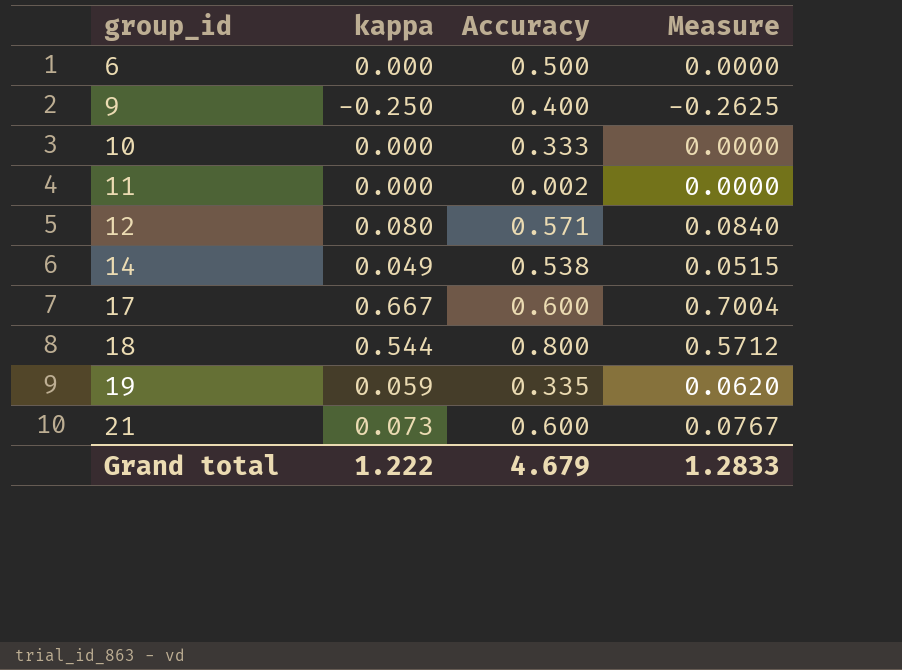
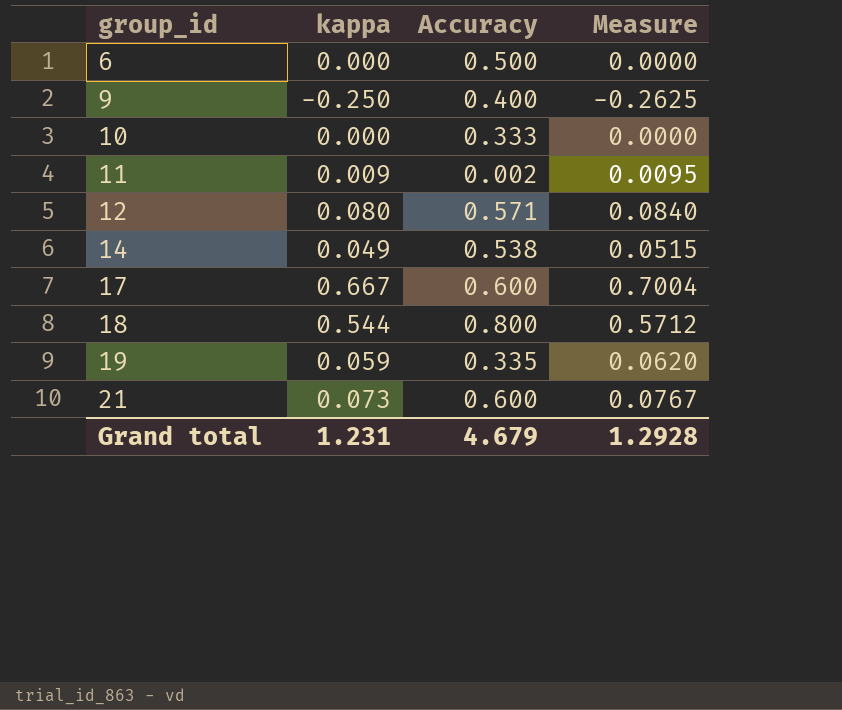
11 | kappa: 0.000 -> 0.009
11 | Measure: 0.0000 -> 0.0095
Grand total | kappa: 1.222 -> 1.231
Grand total | Measure: 1.2833 -> 1.2928

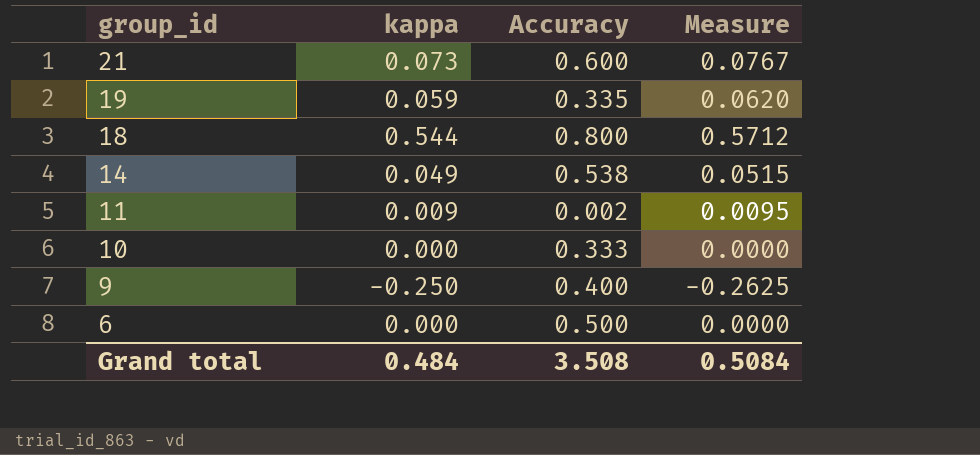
row order: group_id ascending -> group_id descending
row 12: 0.080 | 0.571 | 0.0840 -> none
row 17: 0.667 | 0.600 | 0.7004 -> none
Grand total | kappa: 1.231 -> 0.484
Grand total | Accuracy: 4.679 -> 3.508
Grand total | Measure: 1.2928 -> 0.5084

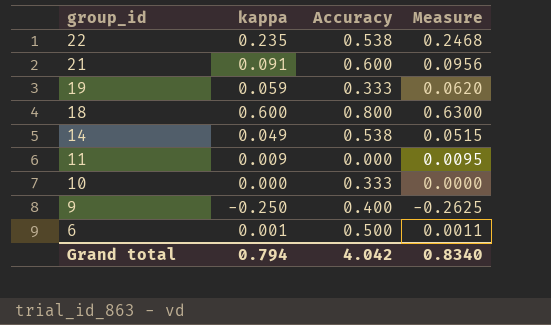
row 22: none -> 0.235 | 0.538 | 0.2468
21 | kappa: 0.073 -> 0.091
21 | Measure: 0.0767 -> 0.0956
19 | Accuracy: 0.335 -> 0.333
18 | kappa: 0.544 -> 0.600
18 | Measure: 0.5712 -> 0.6300
11 | Accuracy: 0.002 -> 0.000
6 | kappa: 0.000 -> 0.001
6 | Measure: 0.0000 -> 0.0011
Grand total | kappa: 0.484 -> 0.794
Grand total | Accuracy: 3.508 -> 4.042
Grand total | Measure: 0.5084 -> 0.8340

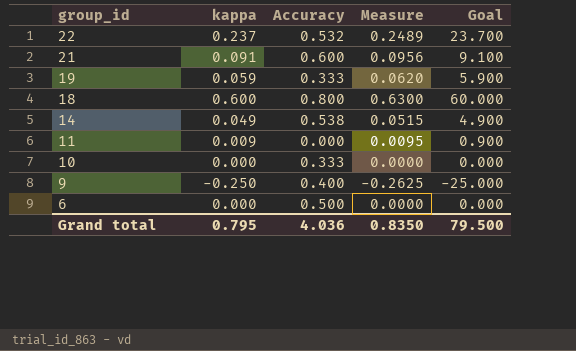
column Goal | formula: none -> [kappa] * 100
22 | kappa: 0.235 -> 0.237
22 | Accuracy: 0.538 -> 0.532
22 | Measure: 0.2468 -> 0.2489
6 | kappa: 0.001 -> 0.000
6 | Measure: 0.0011 -> 0.0000
Grand total | kappa: 0.794 -> 0.795
Grand total | Accuracy: 4.042 -> 4.036
Grand total | Measure: 0.8340 -> 0.8350

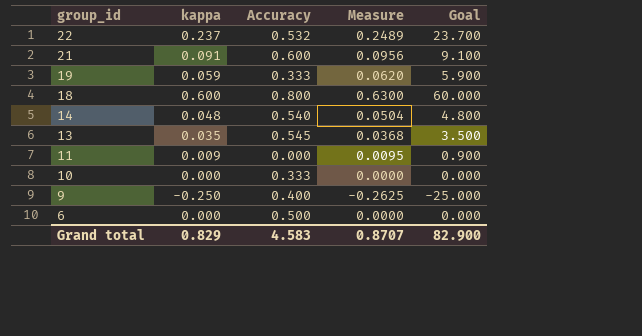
14 | kappa: 0.049 -> 0.048
14 | Accuracy: 0.538 -> 0.540
14 | Measure: 0.0515 -> 0.0504
14 | Goal: 4.900 -> 4.800
row 13: none -> 0.035 | 0.545 | 0.0368 | 3.500
Grand total | kappa: 0.795 -> 0.829
Grand total | Accuracy: 4.036 -> 4.583
Grand total | Measure: 0.8350 -> 0.8707
Grand total | Goal: 79.500 -> 82.900

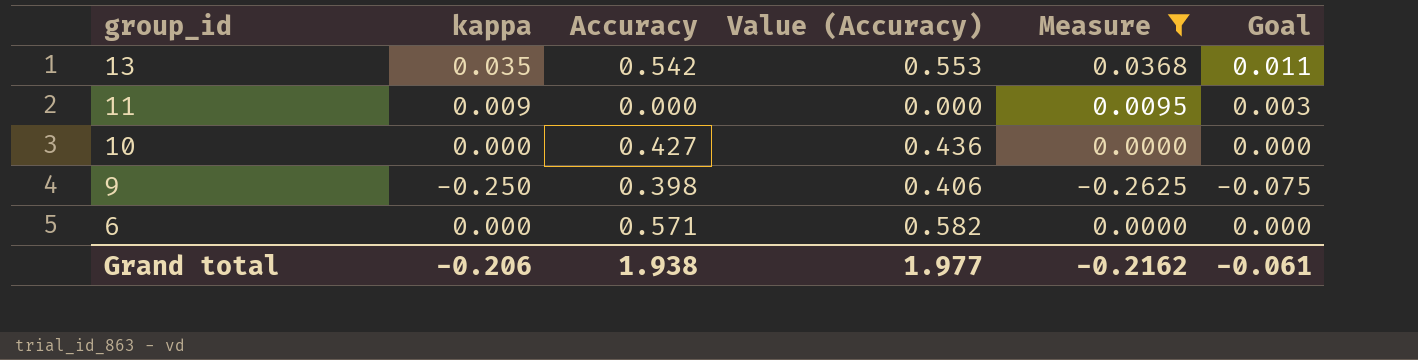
filter: none -> Measure <= 0.0368
column Value (Accuracy) | formula: none -> [Accuracy] * 1.02
column Goal | formula: [kappa] * 100 -> [kappa] * 0.3
13 | Accuracy: 0.545 -> 0.542
10 | Accuracy: 0.333 -> 0.427
9 | Accuracy: 0.400 -> 0.398
6 | Accuracy: 0.500 -> 0.571
Grand total | kappa: 0.829 -> -0.206
Grand total | Accuracy: 4.583 -> 1.938
Grand total | Measure: 0.8707 -> -0.2162
Grand total | Goal: 82.900 -> -0.061

